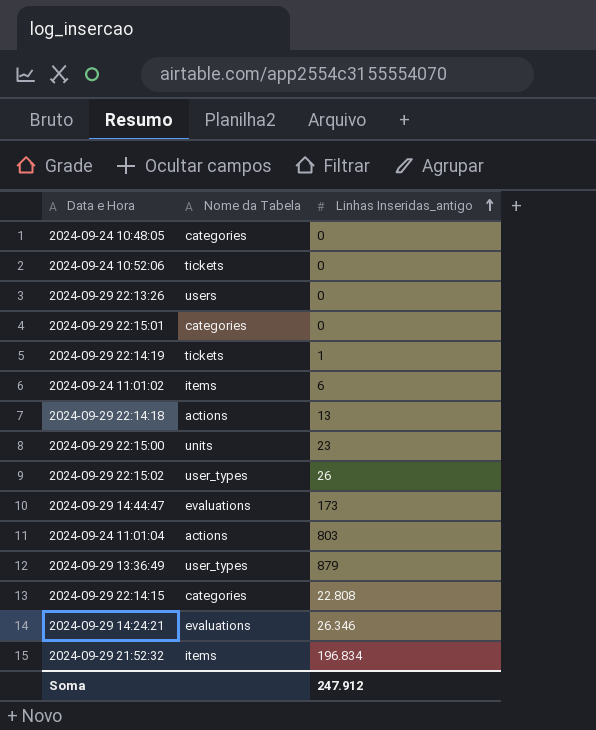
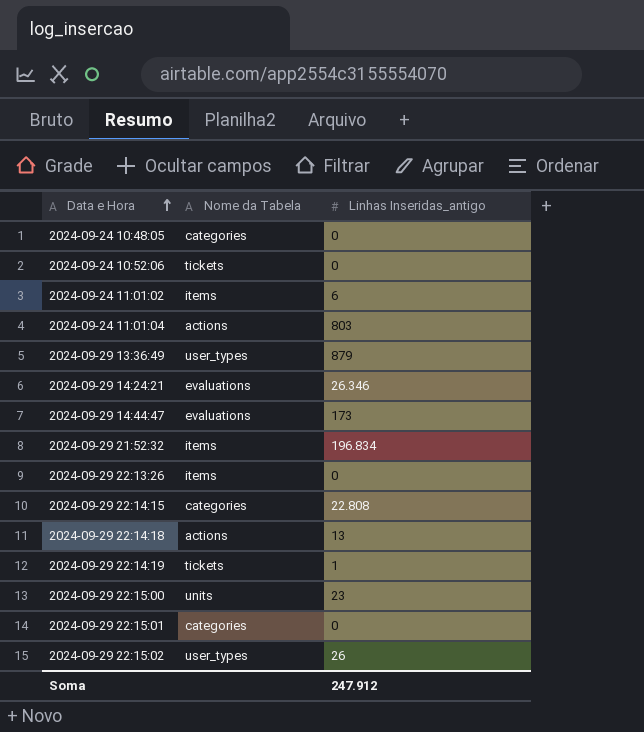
row order: Linhas Inseridas_antigo ascending -> Data e Hora ascending
2024-09-29 22:13:26 | Nome da Tabela: users -> items

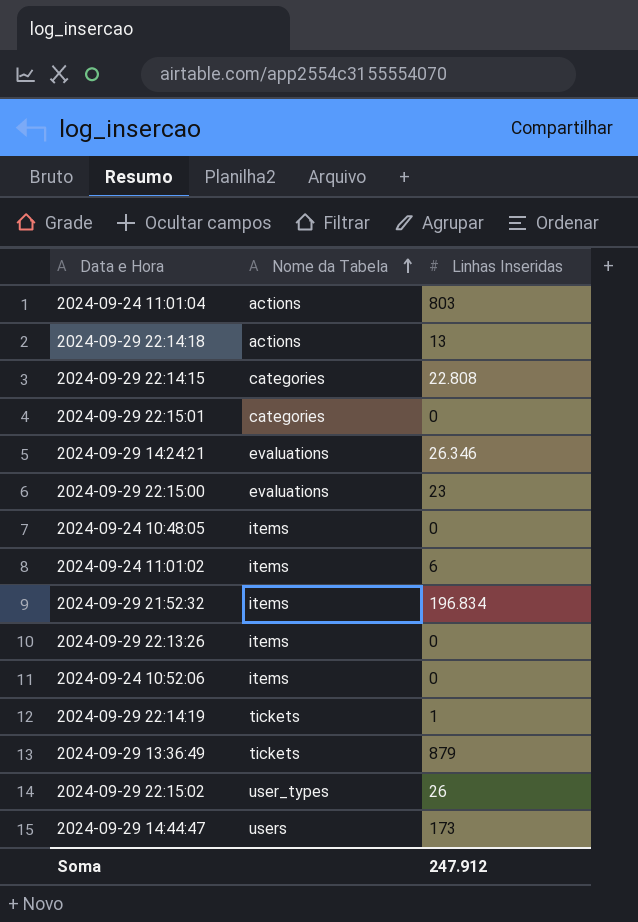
row order: Data e Hora ascending -> Nome da Tabela ascending
column name: Linhas Inseridas_antigo -> Linhas Inseridas
2024-09-29 22:15:00 | Nome da Tabela: units -> evaluations
2024-09-24 10:48:05 | Nome da Tabela: categories -> items
2024-09-24 10:52:06 | Nome da Tabela: tickets -> items
2024-09-29 13:36:49 | Nome da Tabela: user_types -> tickets
2024-09-29 14:44:47 | Nome da Tabela: evaluations -> users

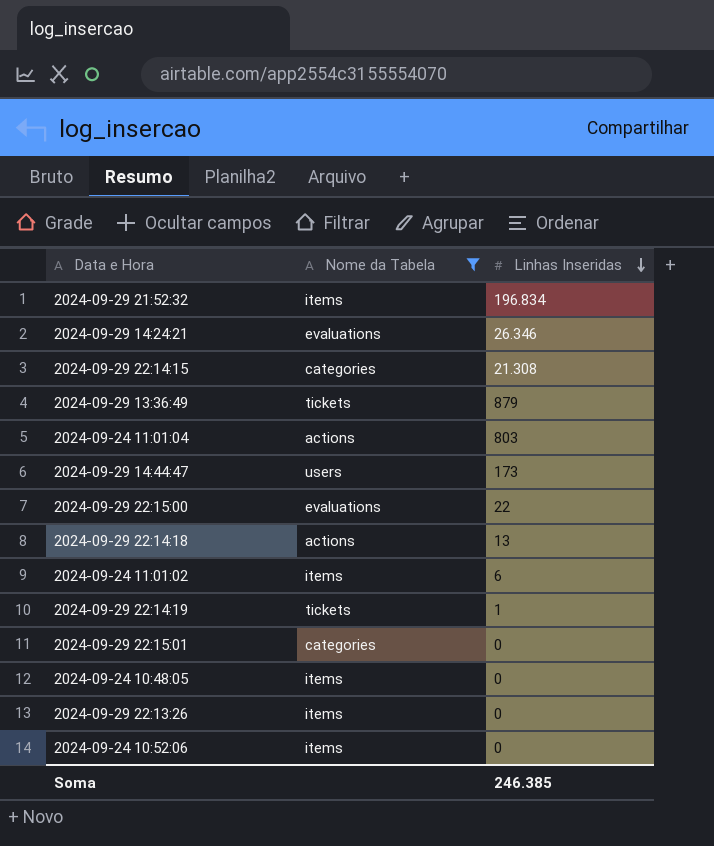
filter: none -> Nome da Tabela != user_types
row order: Nome da Tabela ascending -> Linhas Inseridas descending
2024-09-29 22:14:15 | Linhas Inseridas: 22.808 -> 21.308
2024-09-29 22:15:00 | Linhas Inseridas: 23 -> 22
Soma | Linhas Inseridas: 247.912 -> 246.385

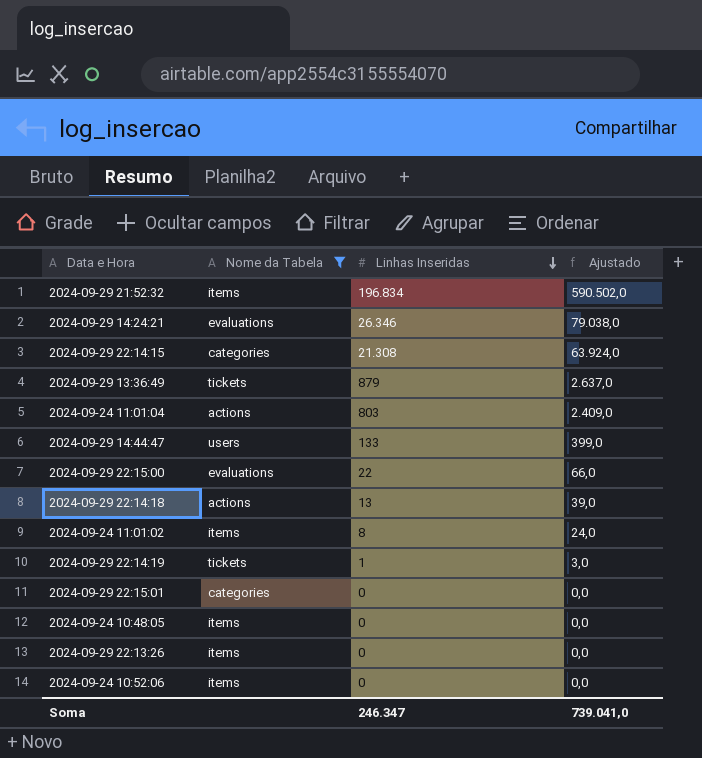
column Ajustado | formula: none -> [Linhas Inseridas] * 3
2024-09-29 14:44:47 | Linhas Inseridas: 173 -> 133
2024-09-24 11:01:02 | Linhas Inseridas: 6 -> 8
Soma | Linhas Inseridas: 246.385 -> 246.347

